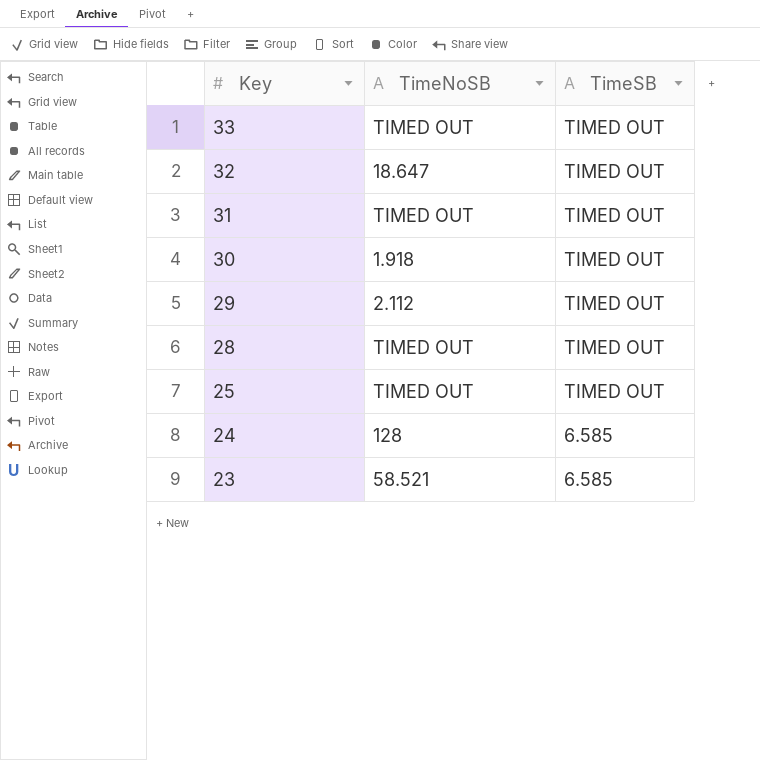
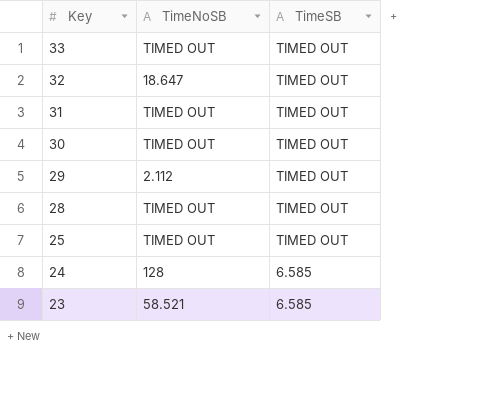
30 | TimeNoSB: 1.918 -> TIMED OUT

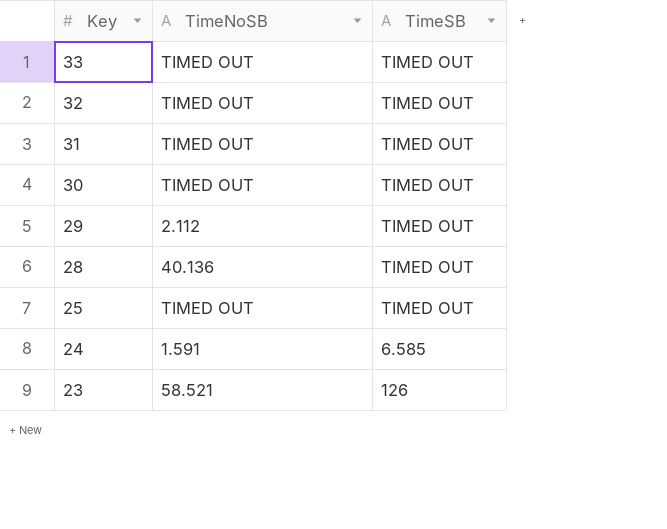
32 | TimeNoSB: 18.647 -> TIMED OUT
28 | TimeNoSB: TIMED OUT -> 40.136
24 | TimeNoSB: 128 -> 1.591
23 | TimeSB: 6.585 -> 126

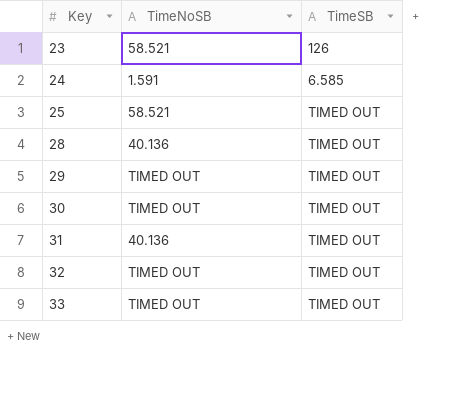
row order: Key descending -> Key ascending
25 | TimeNoSB: TIMED OUT -> 58.521
29 | TimeNoSB: 2.112 -> TIMED OUT
31 | TimeNoSB: TIMED OUT -> 40.136

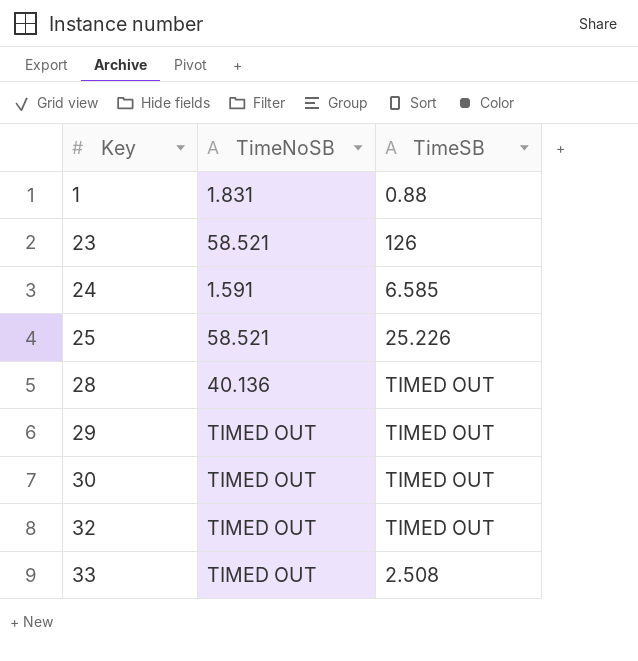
row 31: 40.136 | TIMED OUT -> none
row 1: none -> 1.831 | 0.88
25 | TimeSB: TIMED OUT -> 25.226
33 | TimeSB: TIMED OUT -> 2.508

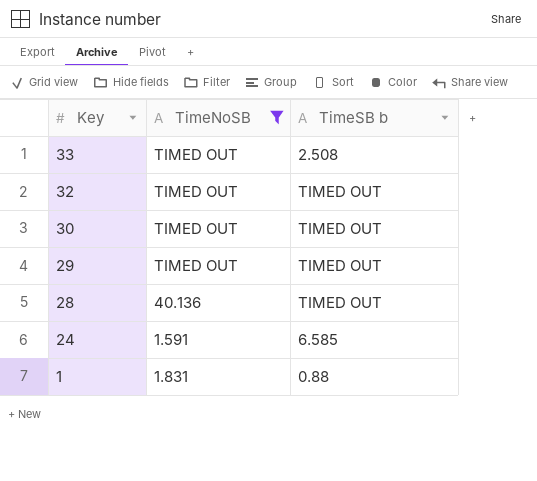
filter: none -> TimeNoSB != 58.521
row order: Key ascending -> Key descending
column name: TimeSB -> TimeSB b

